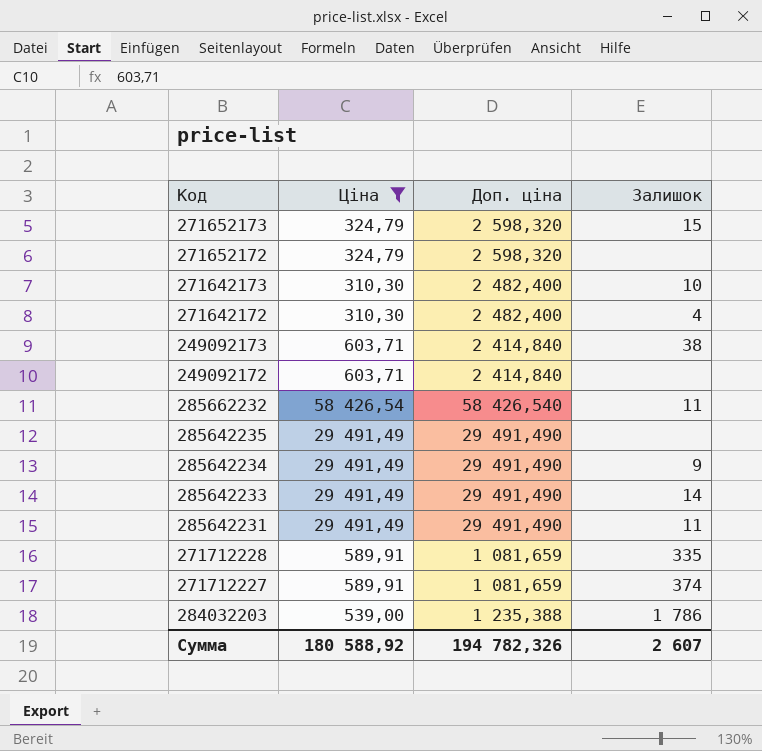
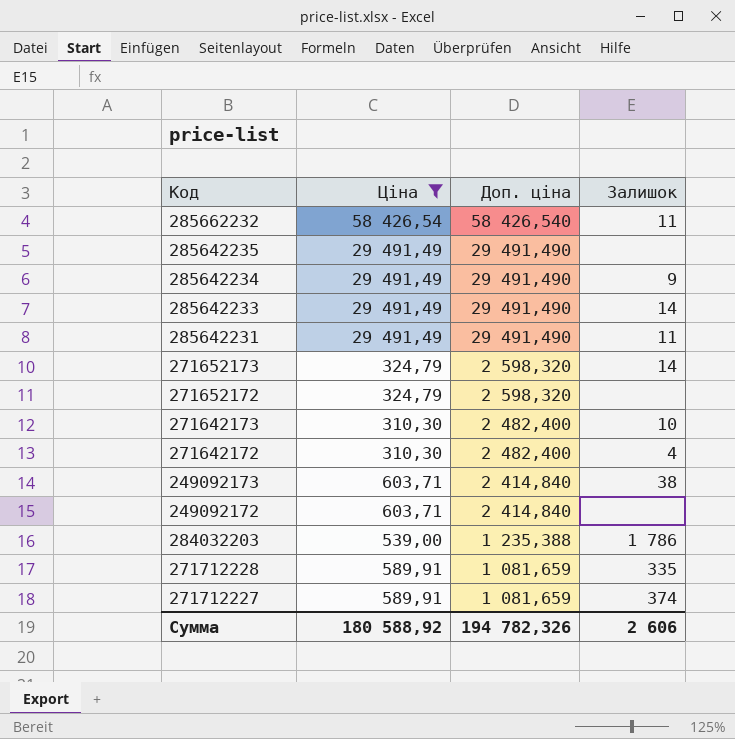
row order: none -> Доп. ціна descending
271652173 | Залишок: 15 -> 14
Сумма | Залишок: 2 607 -> 2 606

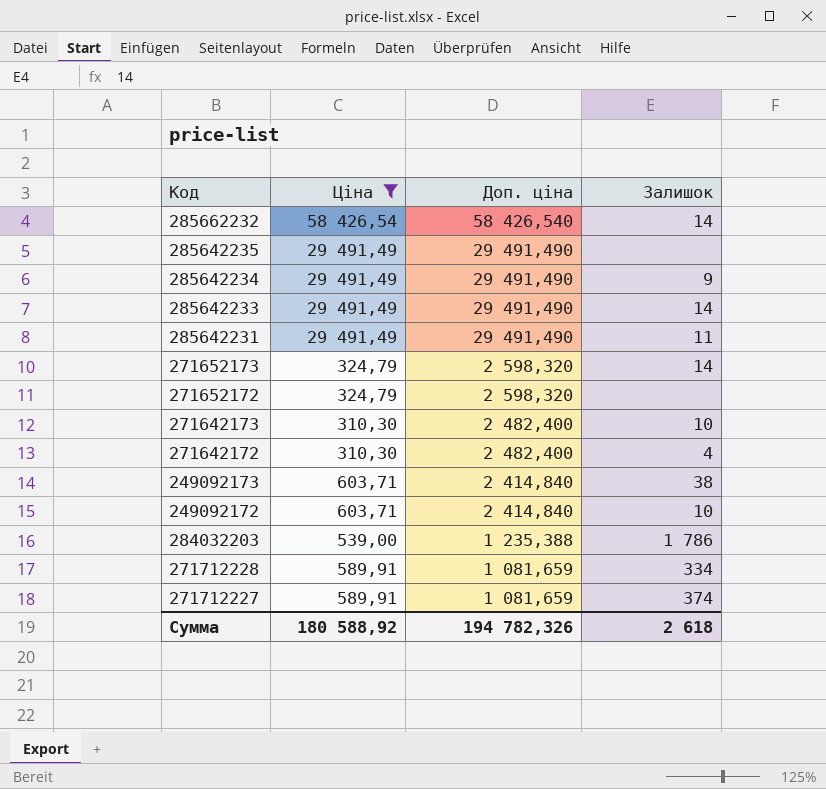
285662232 | Залишок: 11 -> 14
249092172 | Залишок: none -> 10
271712228 | Залишок: 335 -> 334
Сумма | Залишок: 2 606 -> 2 618

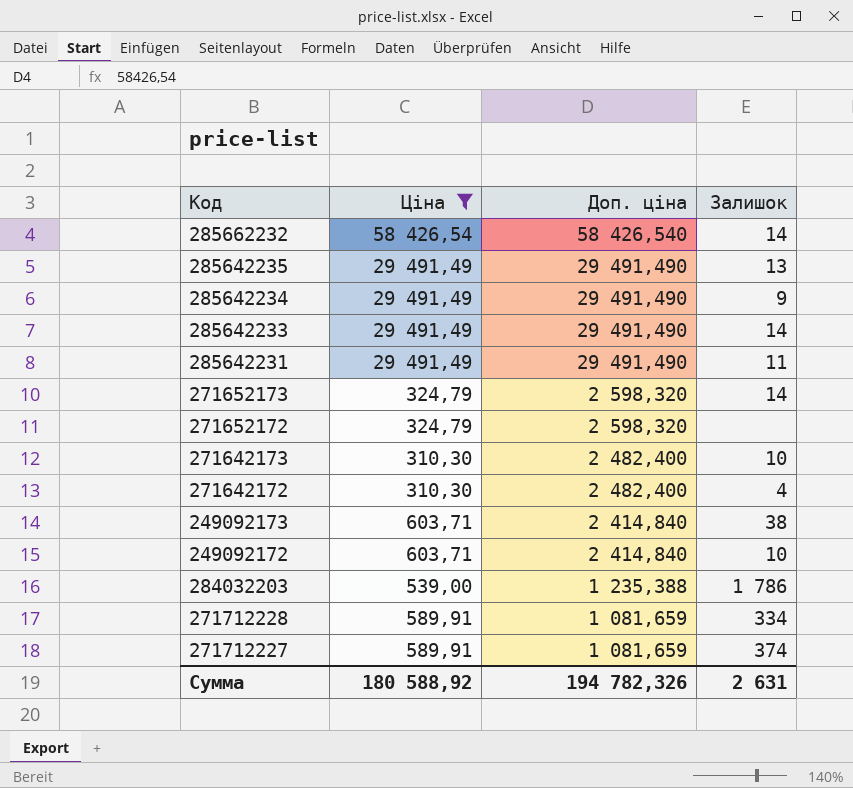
285642235 | Залишок: none -> 13
Сумма | Залишок: 2 618 -> 2 631

